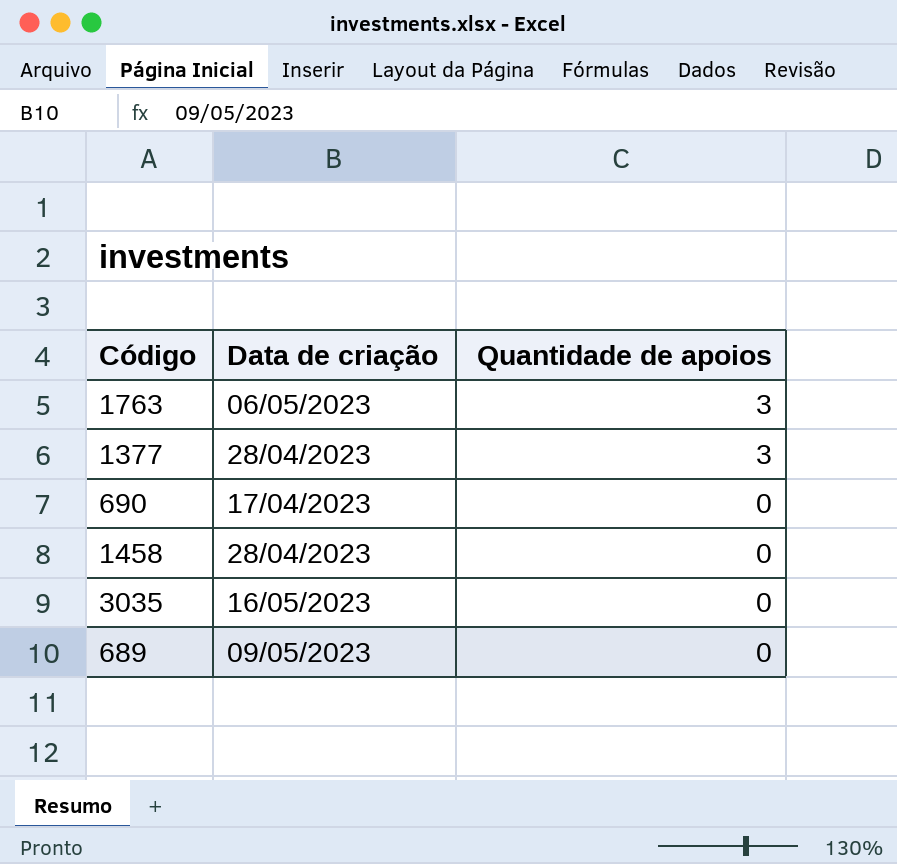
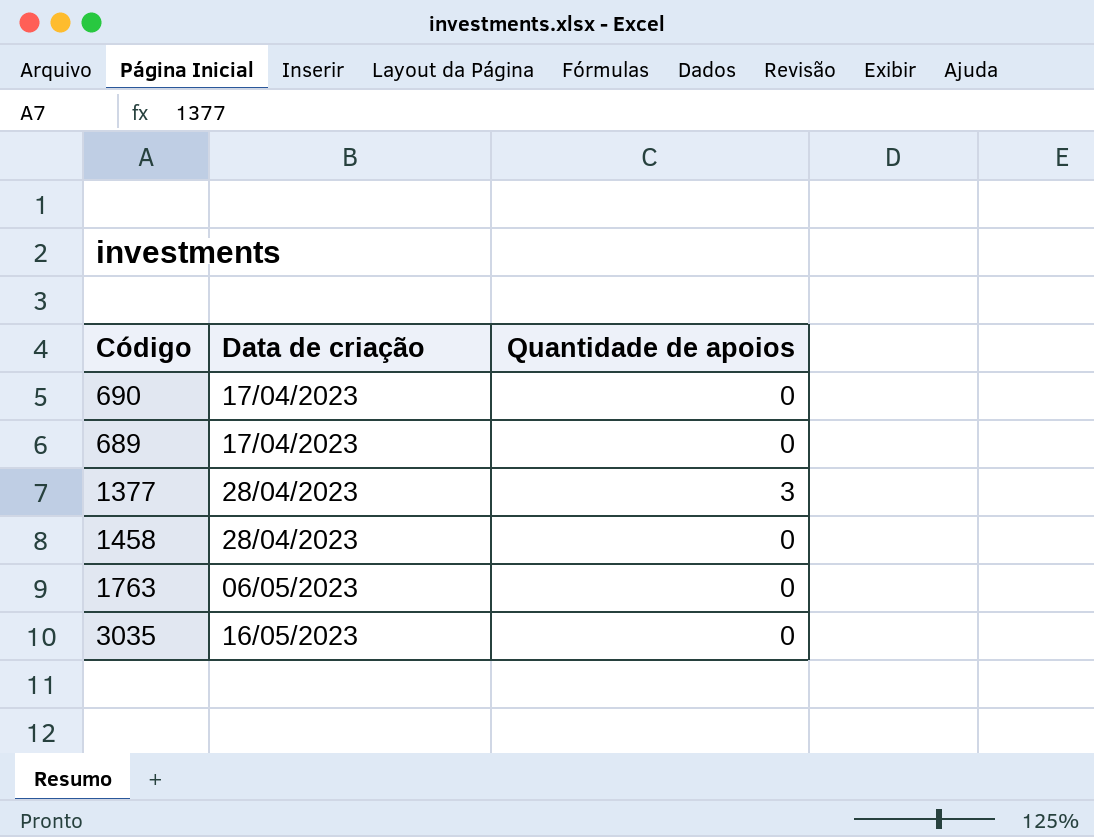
row order: Quantidade de apoios descending -> Data de criação ascending
689 | Data de criação: 09/05/2023 -> 17/04/2023
1763 | Quantidade de apoios: 3 -> 0

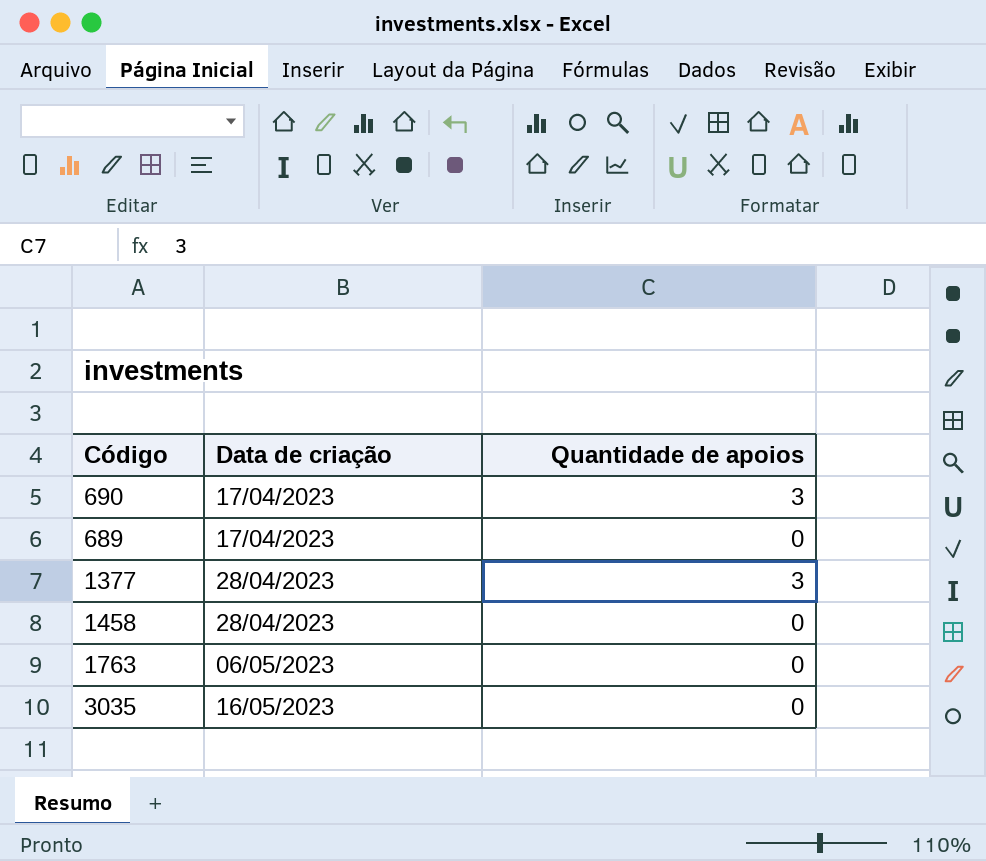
690 | Quantidade de apoios: 0 -> 3

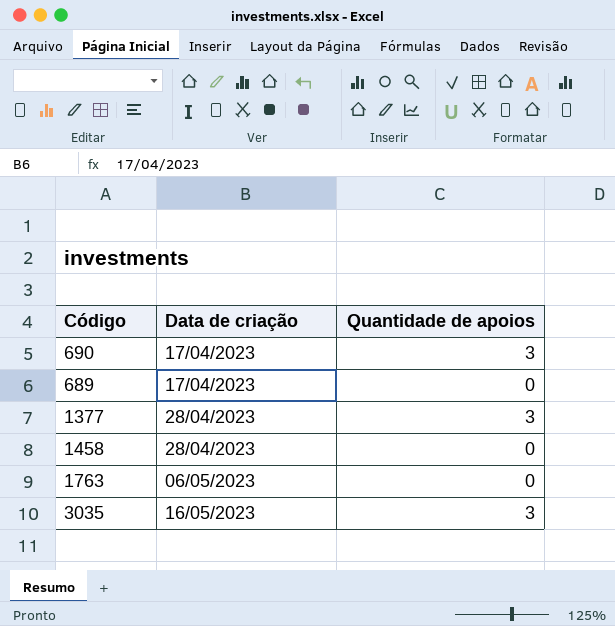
3035 | Quantidade de apoios: 0 -> 3

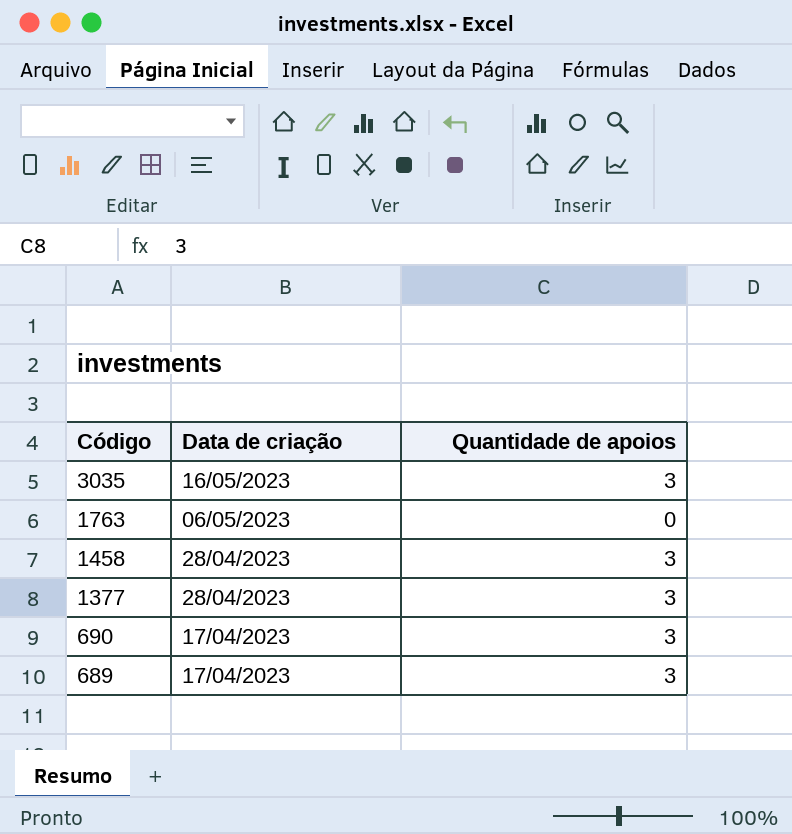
row order: Data de criação ascending -> Código descending
1458 | Quantidade de apoios: 0 -> 3
689 | Quantidade de apoios: 0 -> 3

